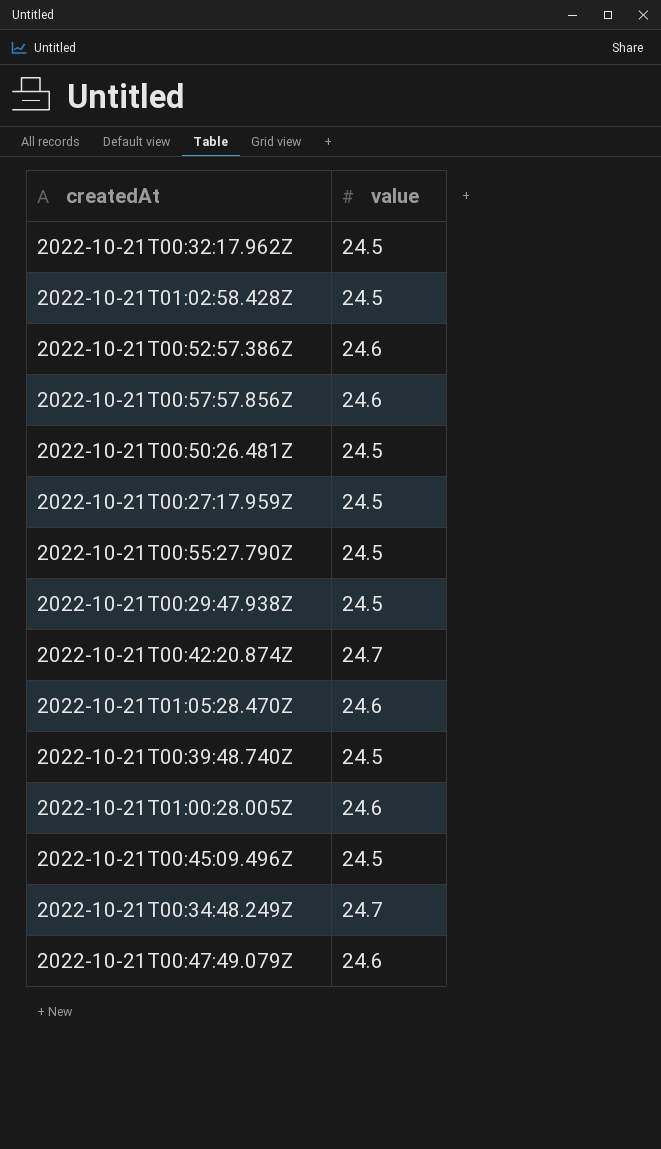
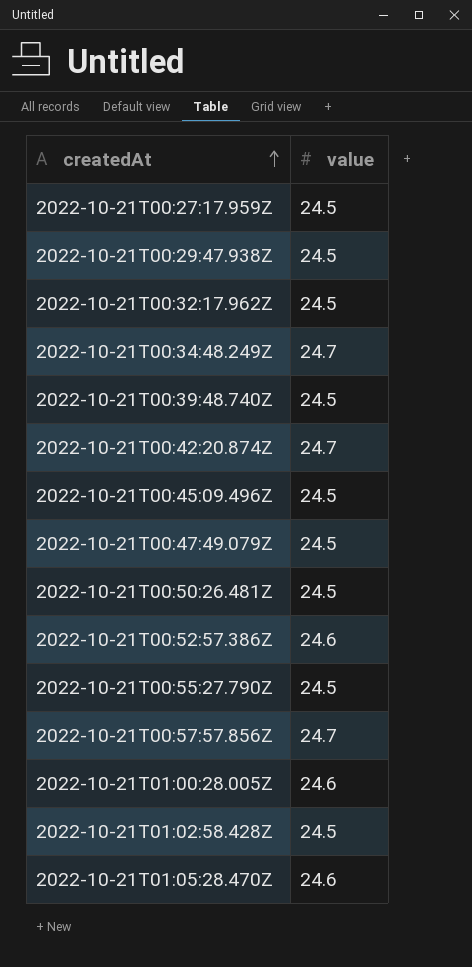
row order: none -> createdAt ascending
2022-10-21T00:47:49.079Z | value: 24.6 -> 24.5
2022-10-21T00:57:57.856Z | value: 24.6 -> 24.7

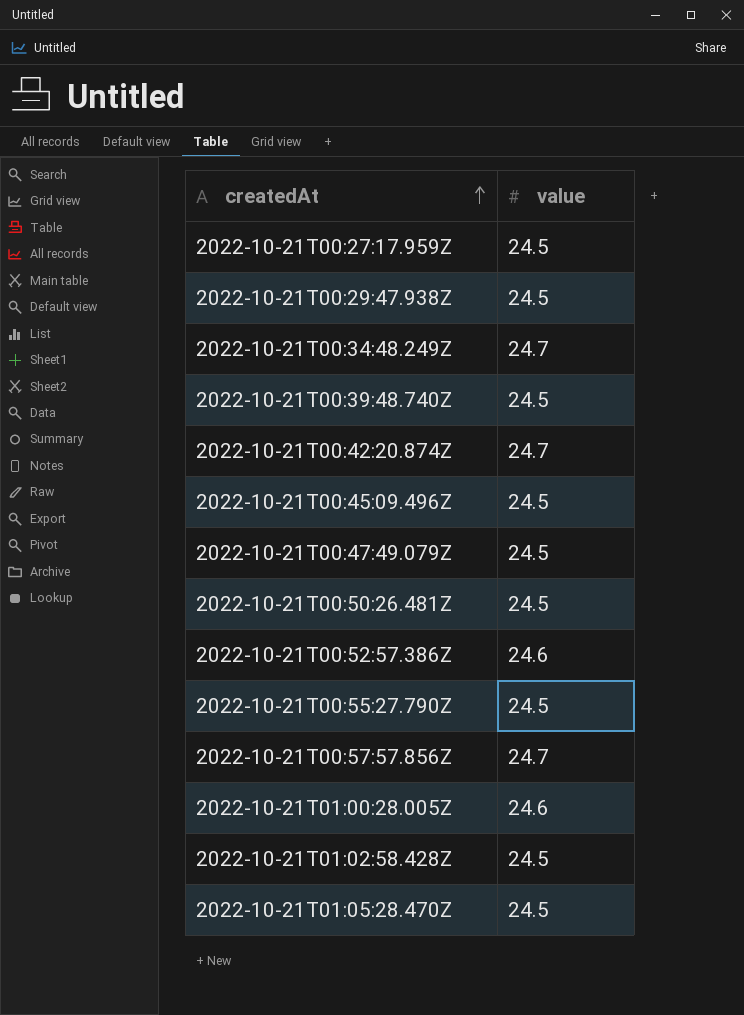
row 2022-10-21T00:32:17.962Z: 24.5 -> none
2022-10-21T01:05:28.470Z | value: 24.6 -> 24.5

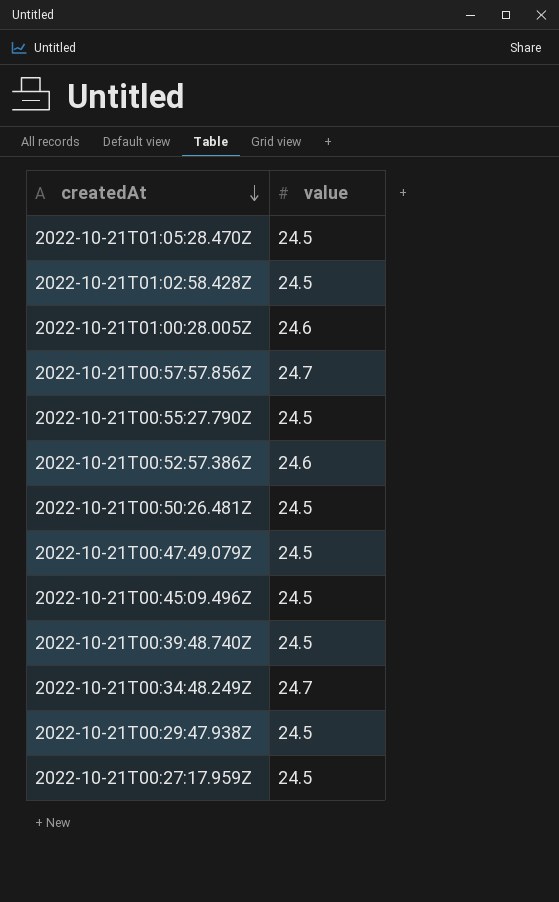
row order: createdAt ascending -> createdAt descending
row 2022-10-21T00:42:20.874Z: 24.7 -> none

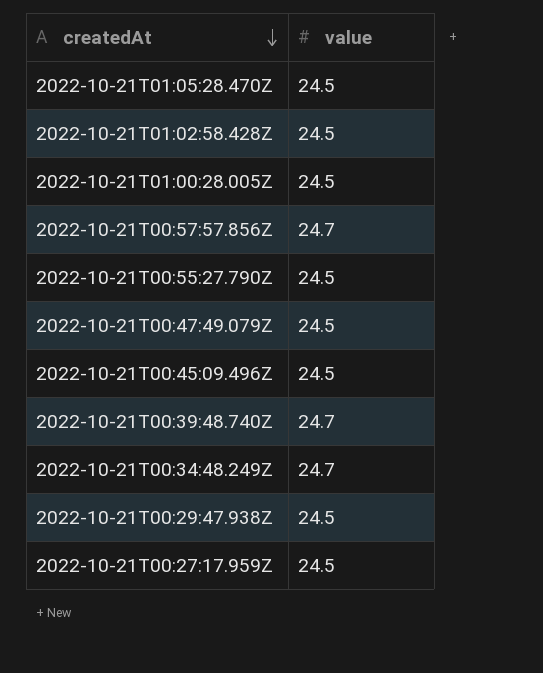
row 2022-10-21T00:52:57.386Z: 24.6 -> none
row 2022-10-21T00:50:26.481Z: 24.5 -> none
2022-10-21T01:00:28.005Z | value: 24.6 -> 24.5
2022-10-21T00:39:48.740Z | value: 24.5 -> 24.7

